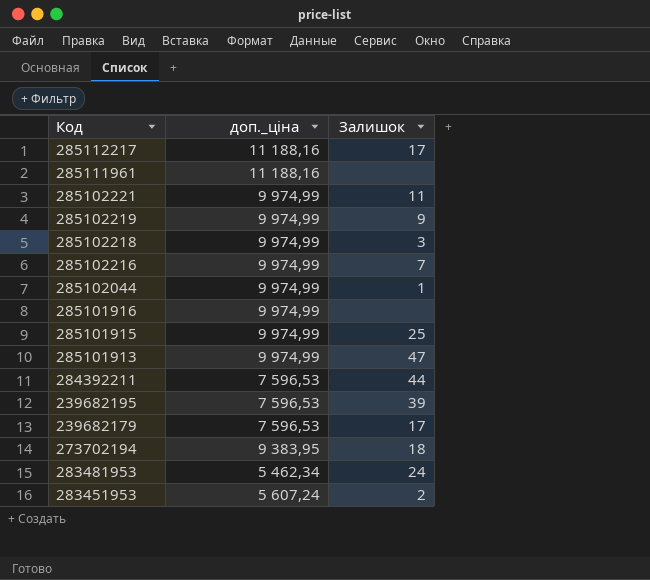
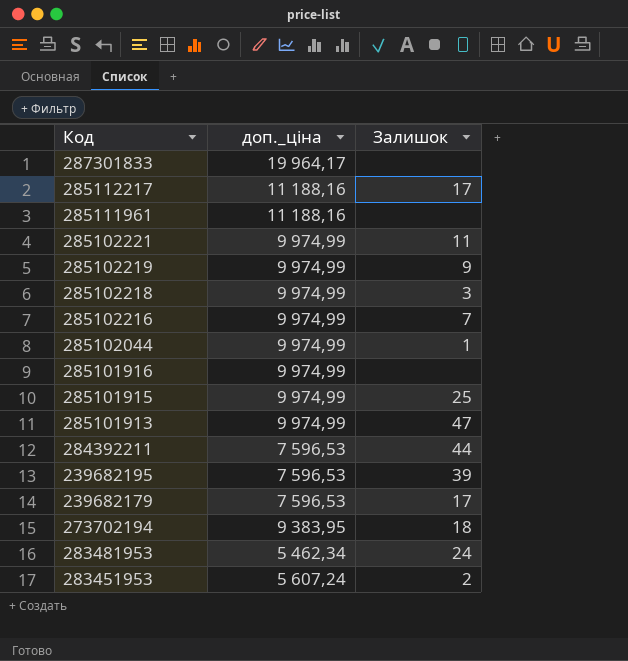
row 287301833: none -> 19 964,17 | none

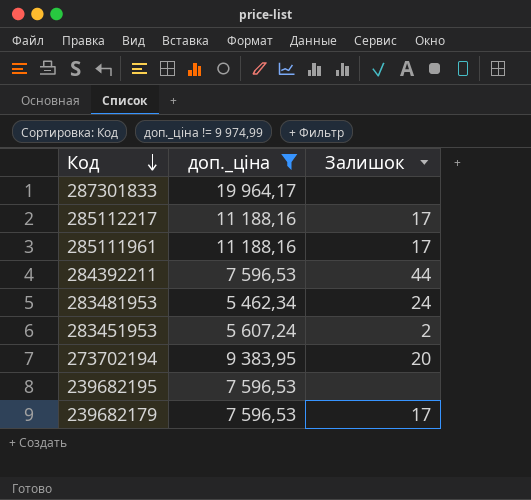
filter: none -> доп._ціна != 9 974,99
row order: none -> Код descending
285111961 | Залишок: none -> 17
273702194 | Залишок: 18 -> 20
239682195 | Залишок: 39 -> none

